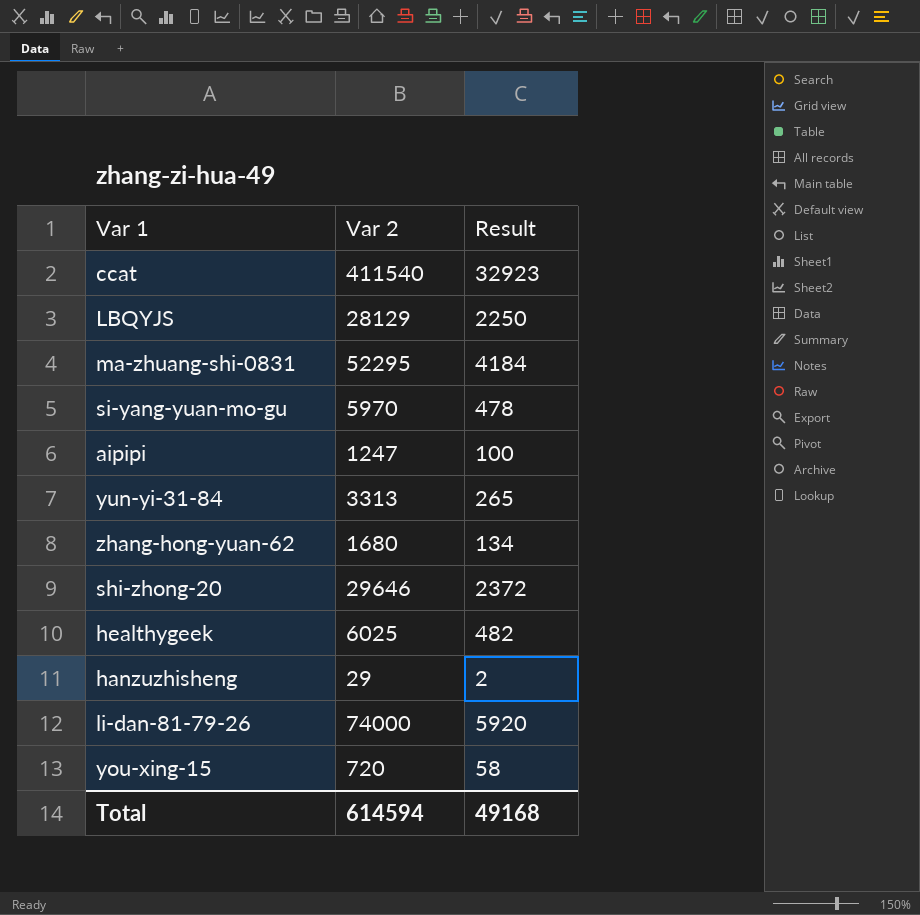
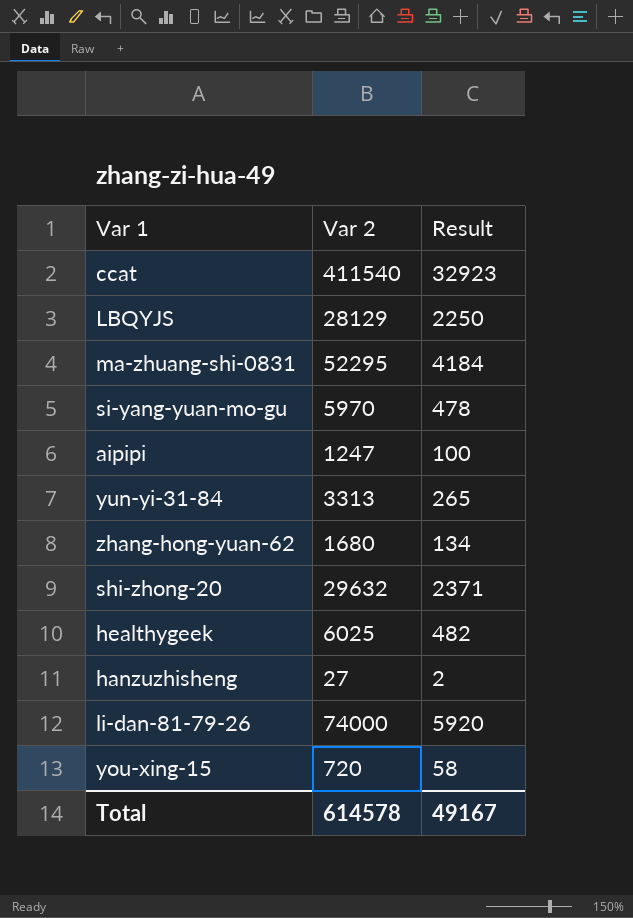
shi-zhong-20 | Var 2: 29646 -> 29632
shi-zhong-20 | Result: 2372 -> 2371
hanzuzhisheng | Var 2: 29 -> 27
Total | Var 2: 614594 -> 614578
Total | Result: 49168 -> 49167

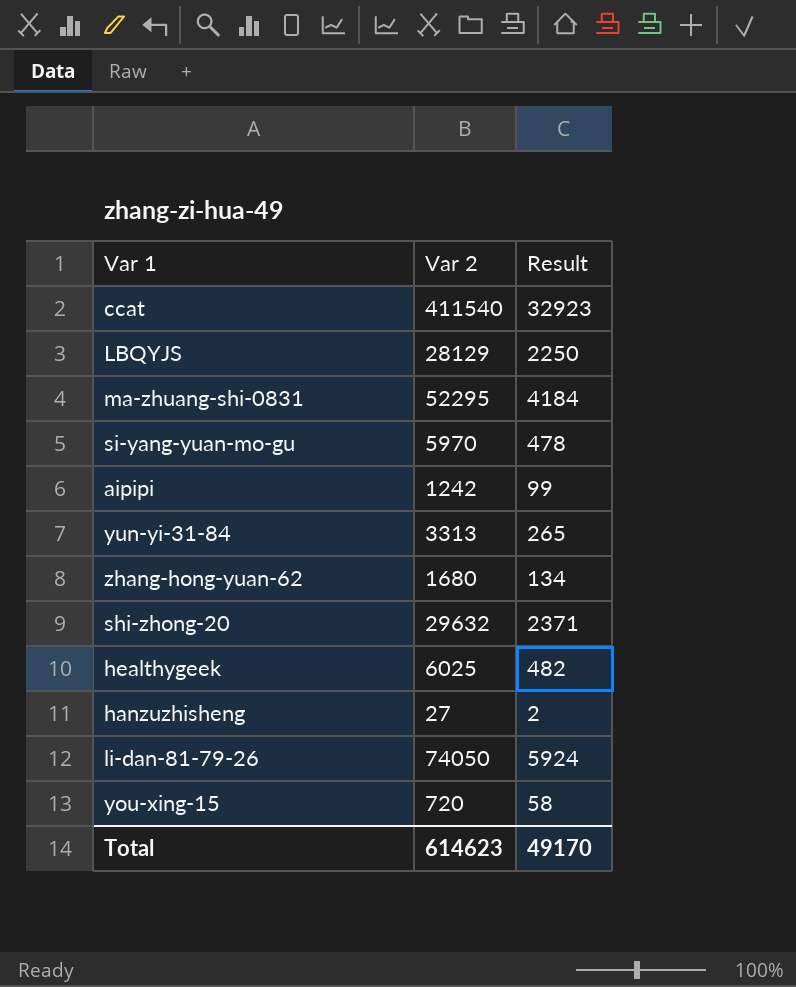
aipipi | Var 2: 1247 -> 1242
aipipi | Result: 100 -> 99
li-dan-81-79-26 | Var 2: 74000 -> 74050
li-dan-81-79-26 | Result: 5920 -> 5924
Total | Var 2: 614578 -> 614623
Total | Result: 49167 -> 49170

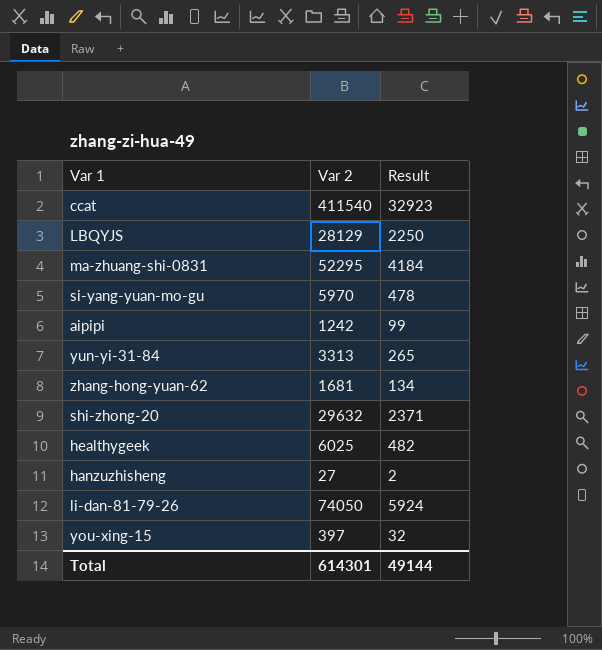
zhang-hong-yuan-62 | Var 2: 1680 -> 1681
you-xing-15 | Var 2: 720 -> 397
you-xing-15 | Result: 58 -> 32
Total | Var 2: 614623 -> 614301
Total | Result: 49170 -> 49144

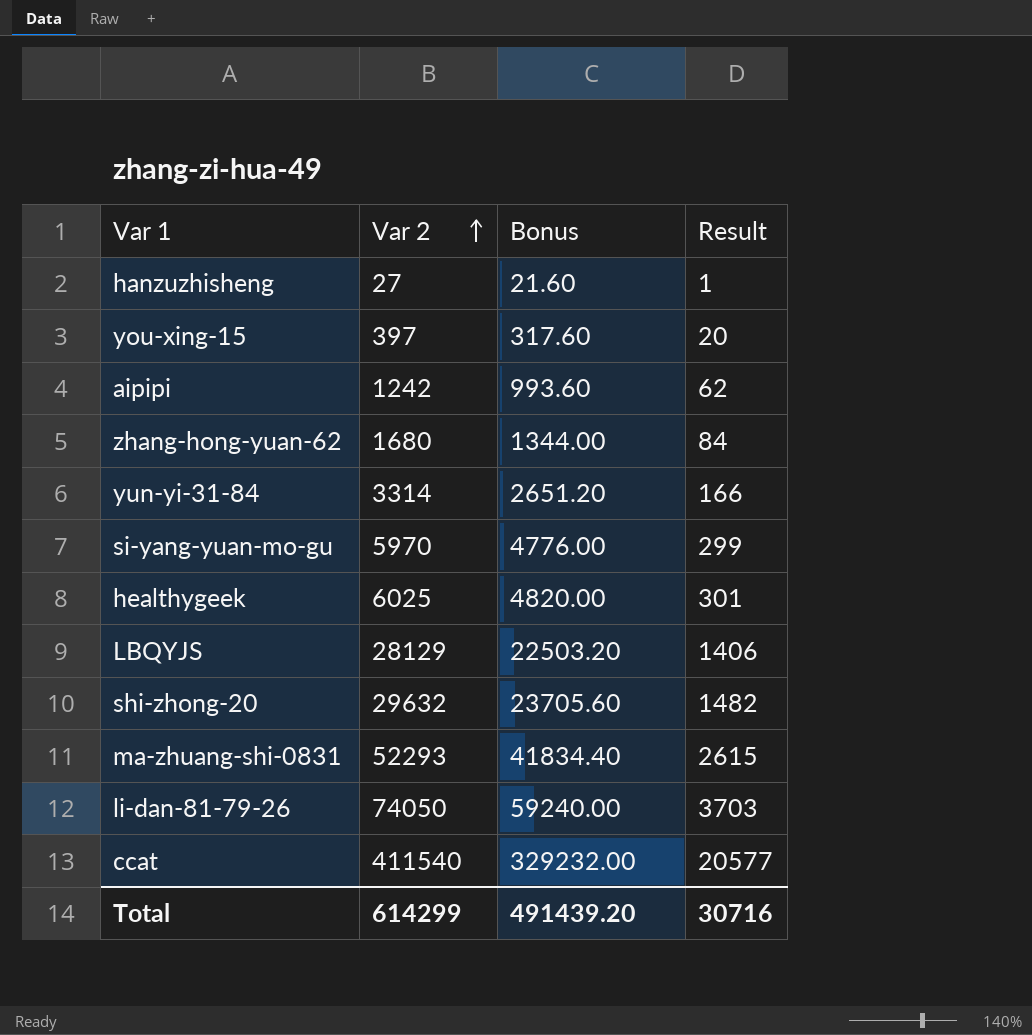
row order: none -> Var 2 ascending
column Bonus | formula: none -> [Var 2] * 0.8
column Result | formula: [Var 2] * 0.08 -> [Var 2] * 0.05
zhang-hong-yuan-62 | Var 2: 1681 -> 1680
yun-yi-31-84 | Var 2: 3313 -> 3314
ma-zhuang-shi-0831 | Var 2: 52295 -> 52293
Total | Var 2: 614301 -> 614299
Total | Result: 49144 -> 30716

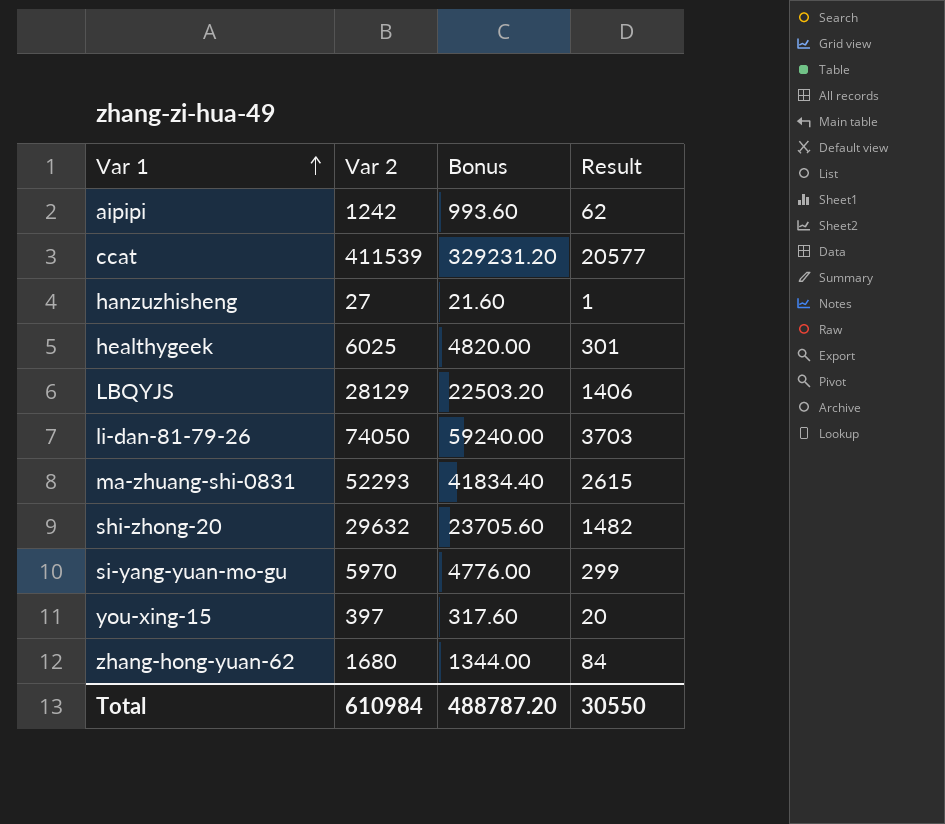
row order: Var 2 ascending -> Var 1 ascending
row yun-yi-31-84: 3314 | 2651.20 | 166 -> none
ccat | Var 2: 411540 -> 411539
ccat | Bonus: 329232.00 -> 329231.20
Total | Var 2: 614299 -> 610984
Total | Bonus: 491439.20 -> 488787.20
Total | Result: 30716 -> 30550

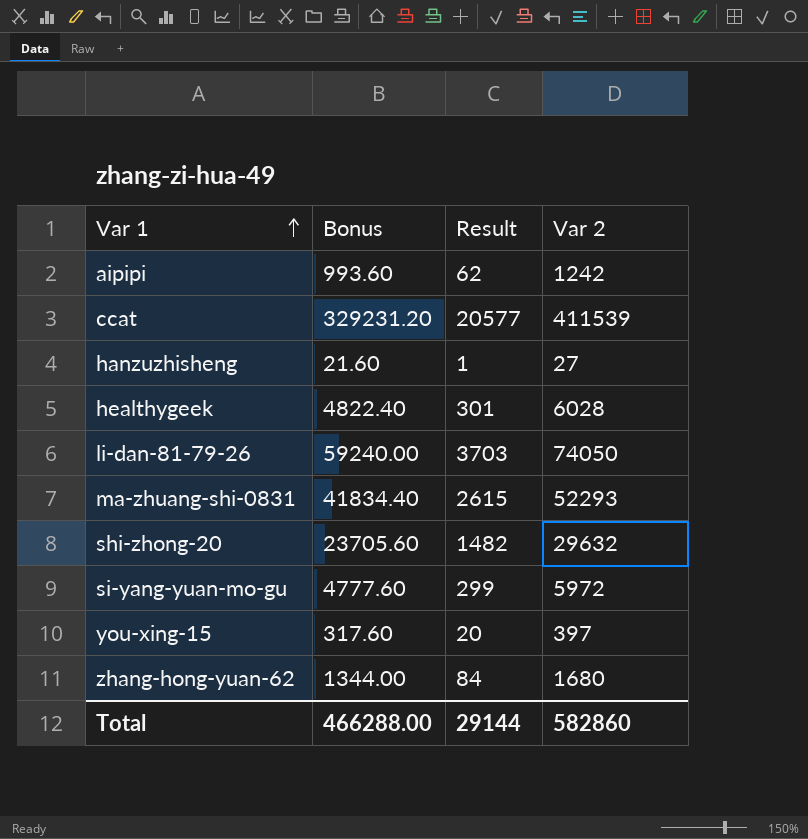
column Var 2 | position: 2 -> 4
row LBQYJS: 28129 | 22503.20 | 1406 -> none
healthygeek | Bonus: 4820.00 -> 4822.40
healthygeek | Var 2: 6025 -> 6028
si-yang-yuan-mo-gu | Bonus: 4776.00 -> 4777.60
si-yang-yuan-mo-gu | Var 2: 5970 -> 5972
Total | Bonus: 488787.20 -> 466288.00
Total | Result: 30550 -> 29144
Total | Var 2: 610984 -> 582860

